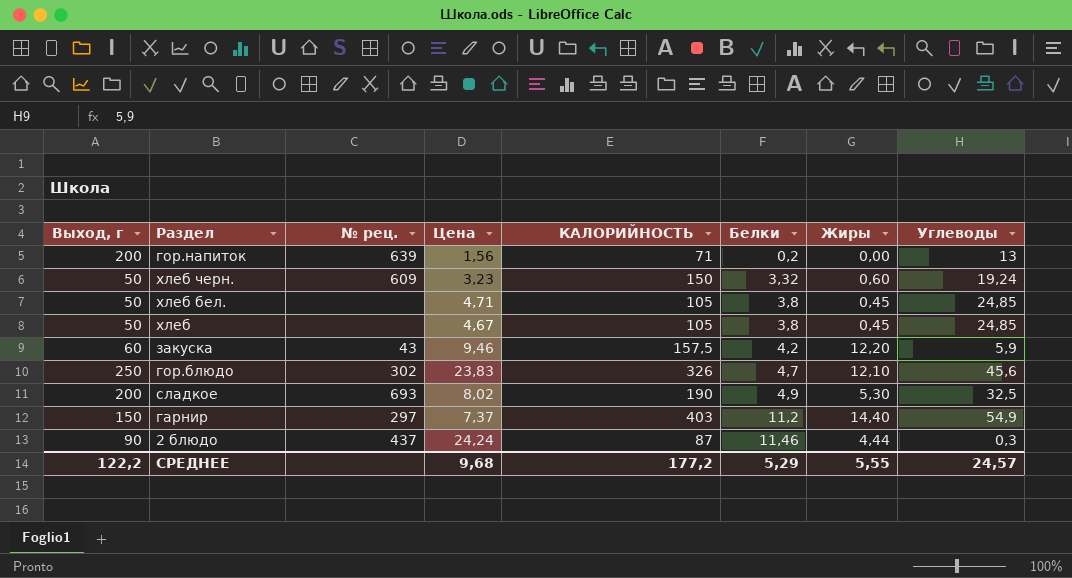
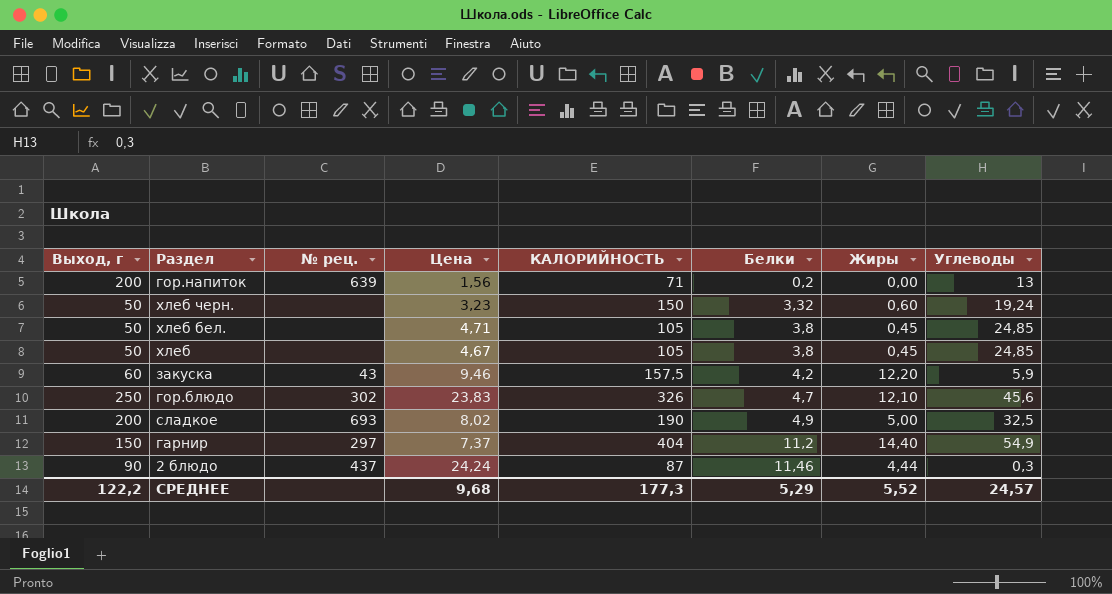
хлеб черн. | № рец.: 609 -> none
сладкое | Жиры: 5,30 -> 5,00
гарнир | КАЛОРИЙНОСТЬ: 403 -> 404
СРЕДНЕЕ | КАЛОРИЙНОСТЬ: 177,2 -> 177,3
СРЕДНЕЕ | Жиры: 5,55 -> 5,52

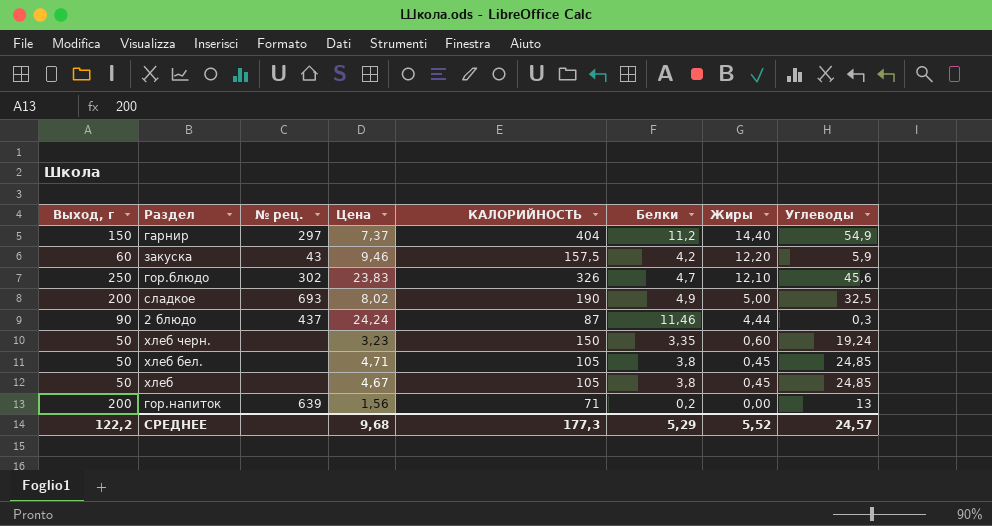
row order: Белки ascending -> Жиры descending
хлеб черн. | Белки: 3,32 -> 3,35

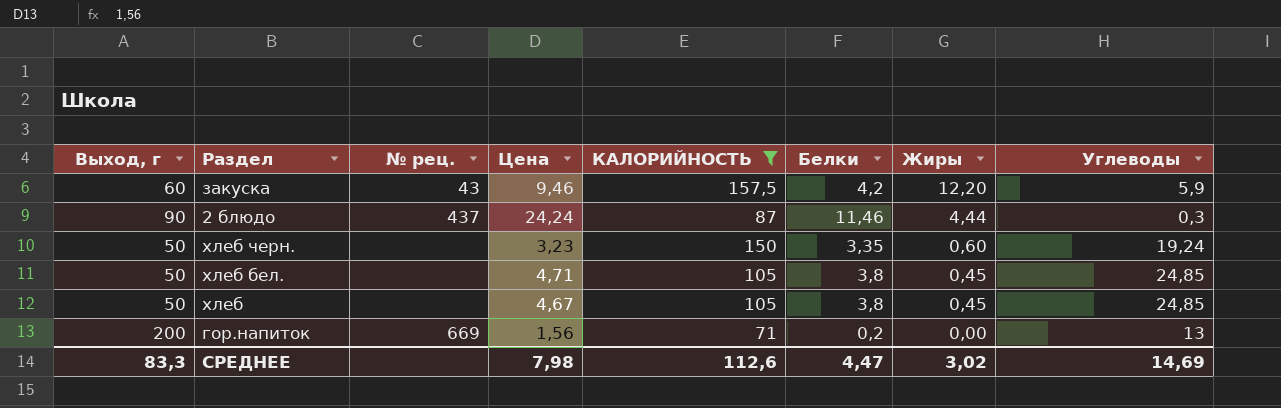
filter: none -> КАЛОРИЙНОСТЬ <= 157,5
гор.напиток | № рец.: 639 -> 669
СРЕДНЕЕ | Выход, г: 122,2 -> 83,3
СРЕДНЕЕ | Цена: 9,68 -> 7,98
СРЕДНЕЕ | КАЛОРИЙНОСТЬ: 177,3 -> 112,6
СРЕДНЕЕ | Белки: 5,29 -> 4,47
СРЕДНЕЕ | Жиры: 5,52 -> 3,02
СРЕДНЕЕ | Углеводы: 24,57 -> 14,69

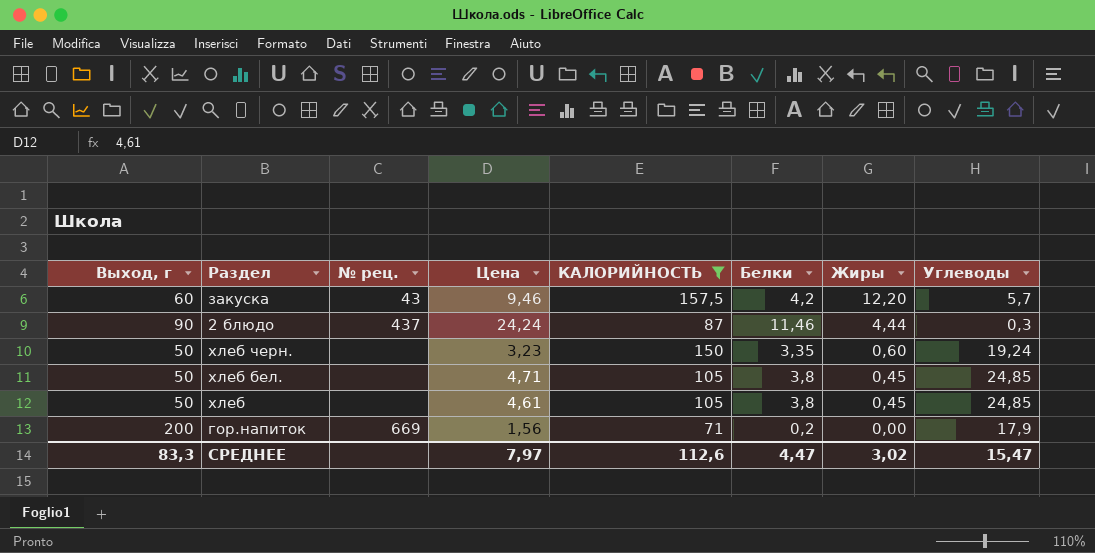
закуска | Углеводы: 5,9 -> 5,7
хлеб | Цена: 4,67 -> 4,61
гор.напиток | Углеводы: 13 -> 17,9
СРЕДНЕЕ | Цена: 7,98 -> 7,97
СРЕДНЕЕ | Углеводы: 14,69 -> 15,47

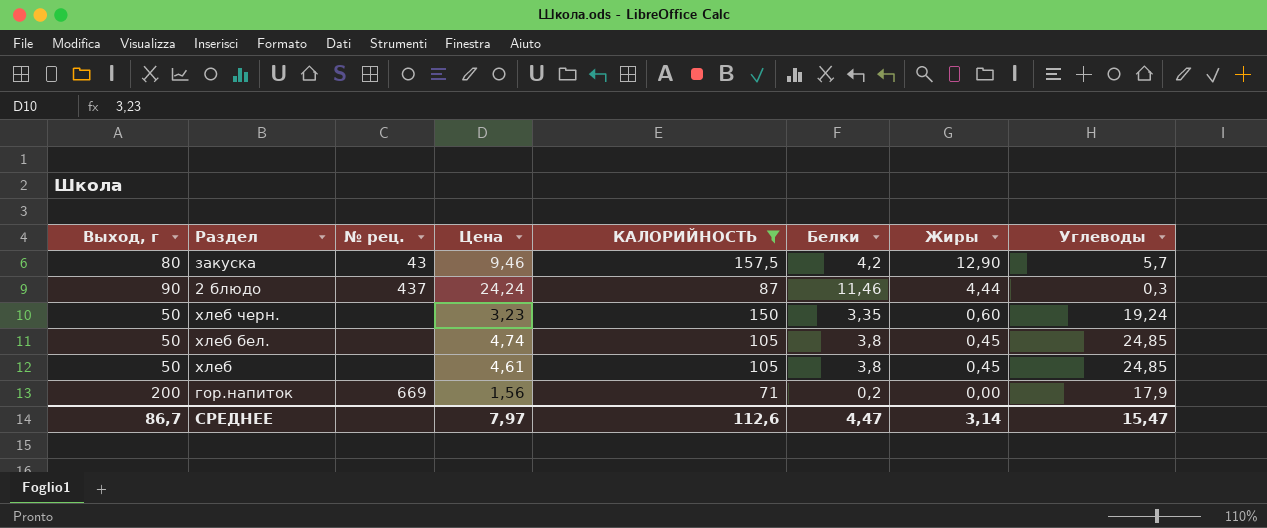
закуска | Выход, г: 60 -> 80
закуска | Жиры: 12,20 -> 12,90
хлеб бел. | Цена: 4,71 -> 4,74
СРЕДНЕЕ | Выход, г: 83,3 -> 86,7
СРЕДНЕЕ | Жиры: 3,02 -> 3,14

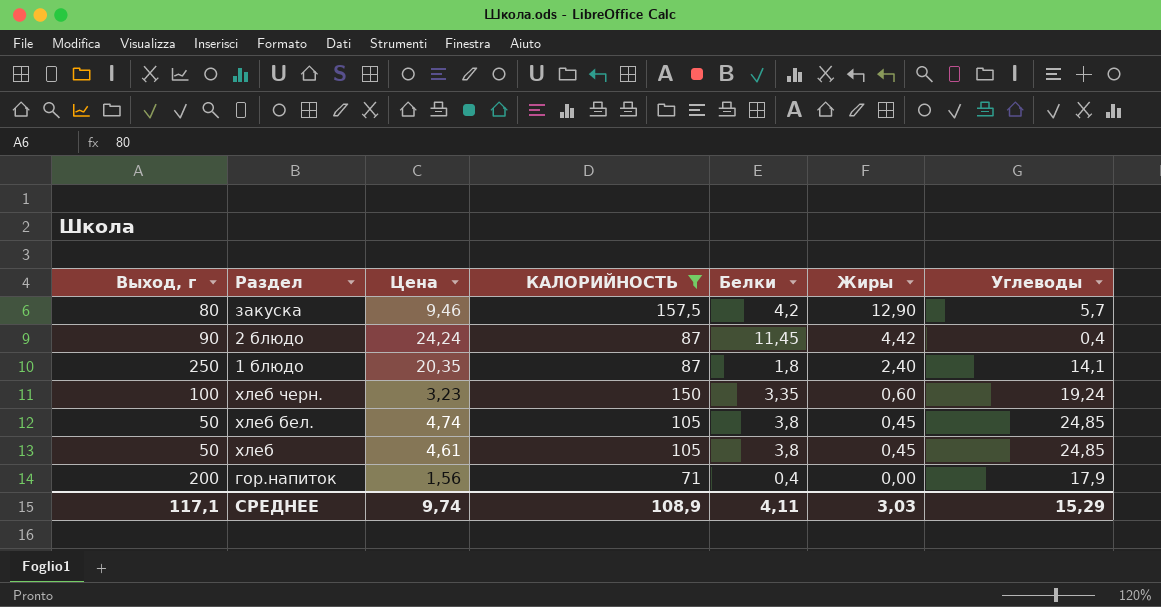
column № рец. | position: 3 -> none
2 блюдо | Белки: 11,46 -> 11,45
2 блюдо | Жиры: 4,44 -> 4,42
2 блюдо | Углеводы: 0,3 -> 0,4
row 1 блюдо: none -> 250 | 20,35 | 87 | 1,8 | 2,40 | 14,1
хлеб черн. | Выход, г: 50 -> 100
гор.напиток | Белки: 0,2 -> 0,4
СРЕДНЕЕ | Выход, г: 86,7 -> 117,1
СРЕДНЕЕ | Цена: 7,97 -> 9,74
СРЕДНЕЕ | КАЛОРИЙНОСТЬ: 112,6 -> 108,9
СРЕДНЕЕ | Белки: 4,47 -> 4,11
СРЕДНЕЕ | Жиры: 3,14 -> 3,03
СРЕДНЕЕ | Углеводы: 15,47 -> 15,29

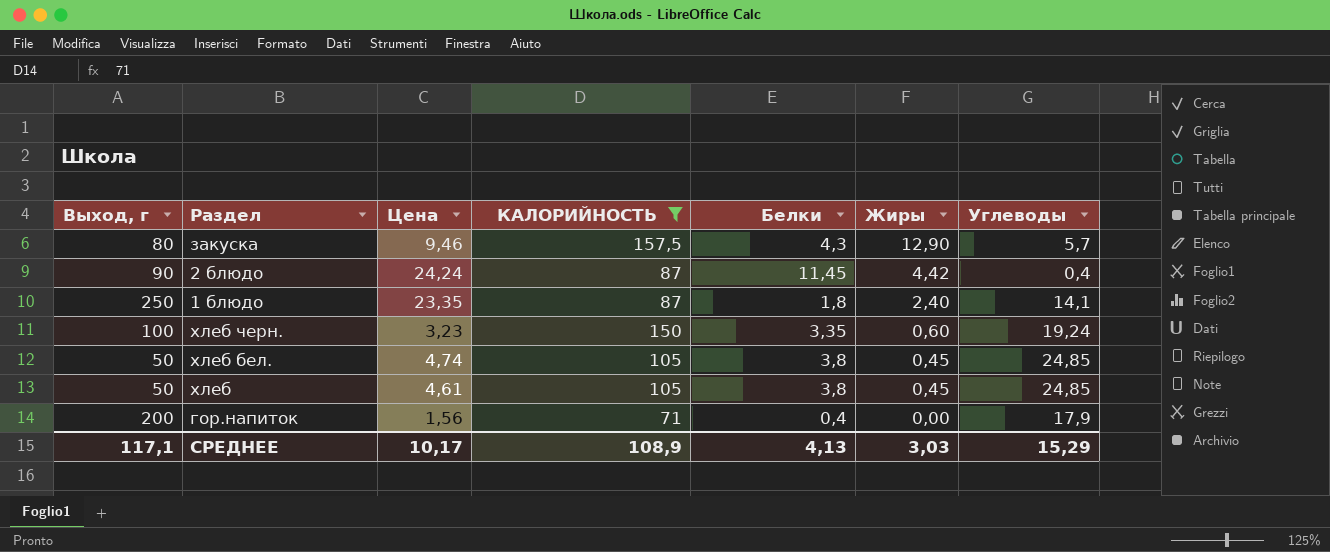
закуска | Белки: 4,2 -> 4,3
1 блюдо | Цена: 20,35 -> 23,35
СРЕДНЕЕ | Цена: 9,74 -> 10,17
СРЕДНЕЕ | Белки: 4,11 -> 4,13

